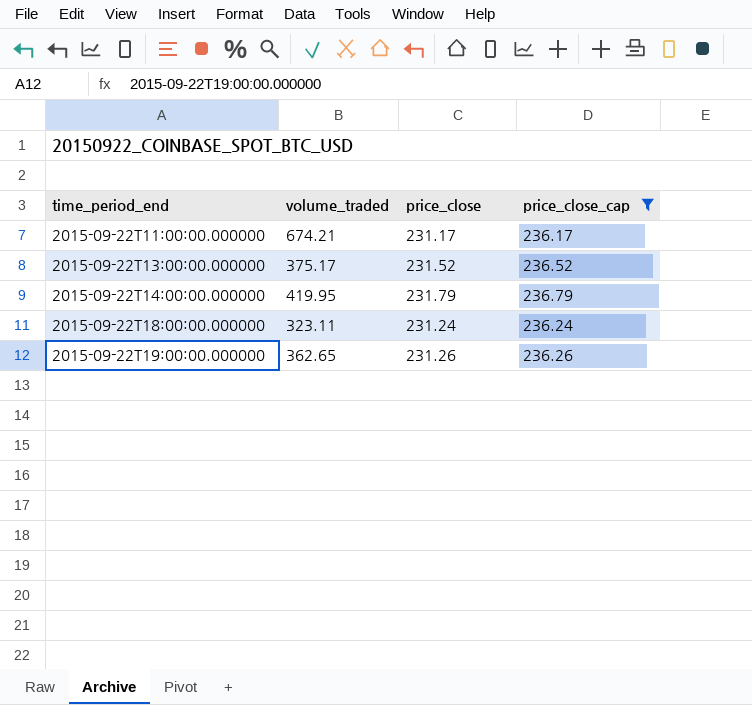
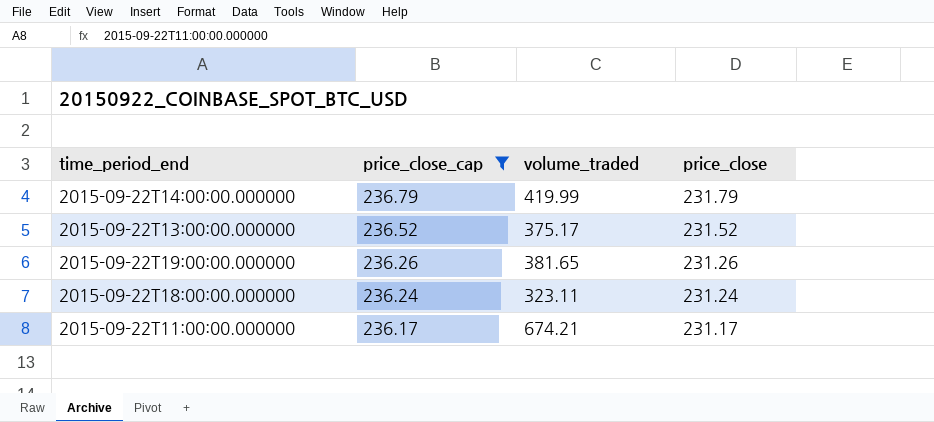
row order: time_period_end ascending -> price_close_cap descending
column price_close_cap | position: 4 -> 2
2015-09-22T14:00:00.000000 | volume_traded: 419.95 -> 419.99
2015-09-22T19:00:00.000000 | volume_traded: 362.65 -> 381.65

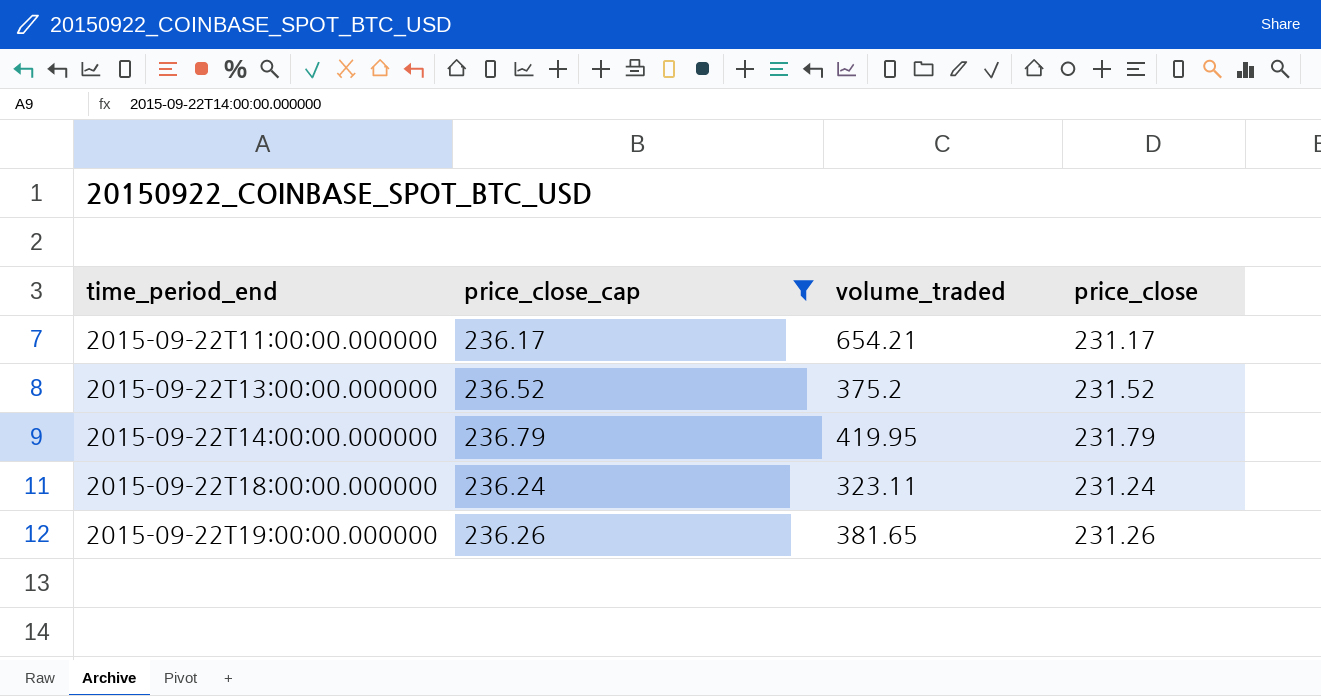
row order: price_close_cap descending -> time_period_end ascending
2015-09-22T11:00:00.000000 | volume_traded: 674.21 -> 654.21
2015-09-22T13:00:00.000000 | volume_traded: 375.17 -> 375.2
2015-09-22T14:00:00.000000 | volume_traded: 419.99 -> 419.95

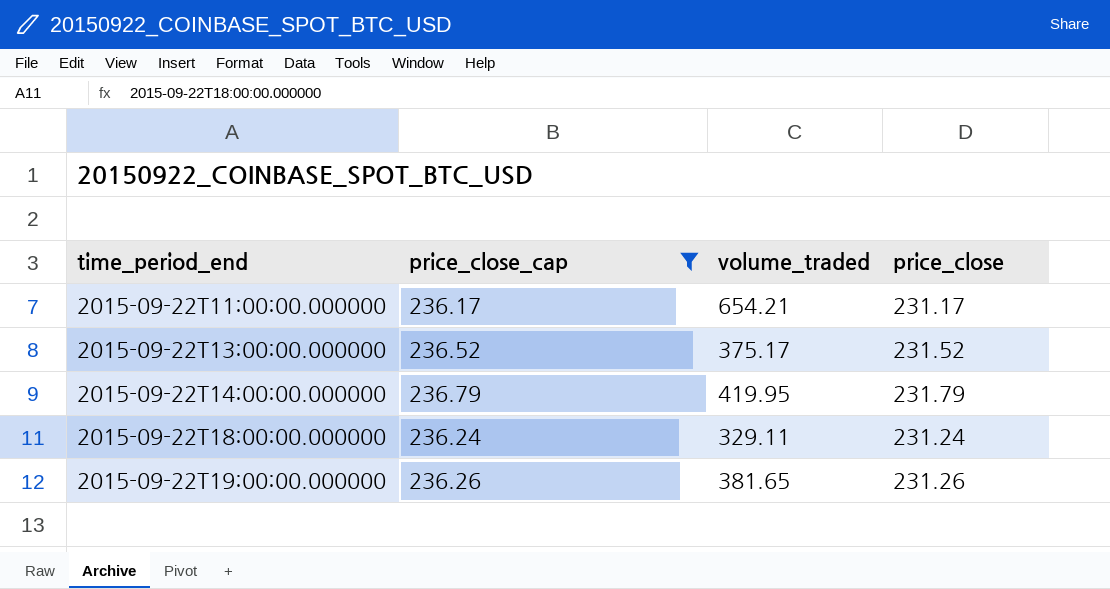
2015-09-22T13:00:00.000000 | volume_traded: 375.2 -> 375.17
2015-09-22T18:00:00.000000 | volume_traded: 323.11 -> 329.11

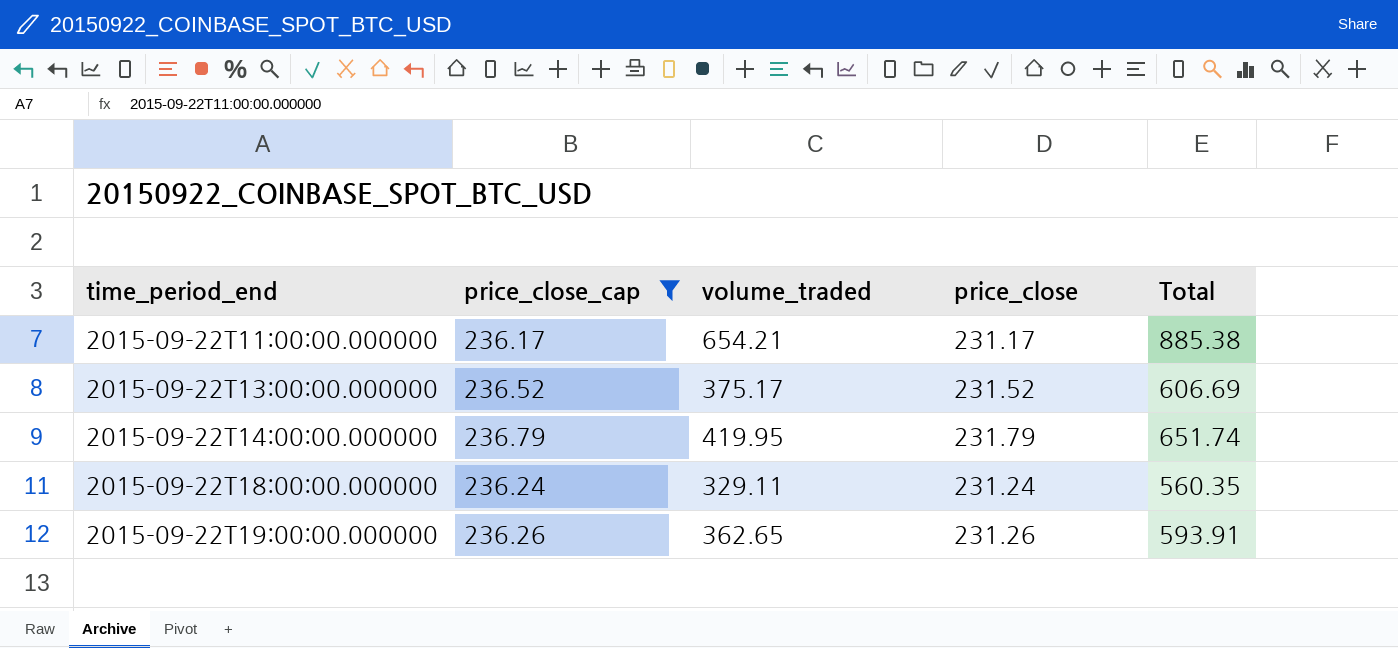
column Total | formula: none -> [volume_traded] + [price_close]
2015-09-22T19:00:00.000000 | volume_traded: 381.65 -> 362.65

